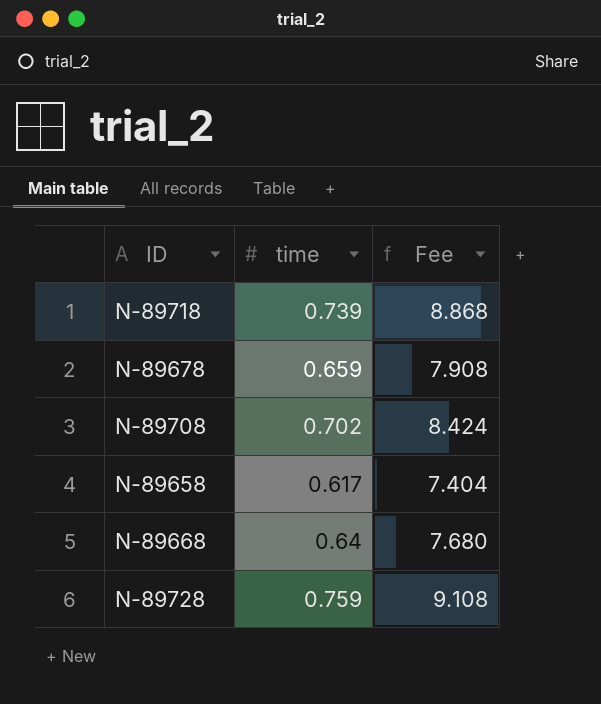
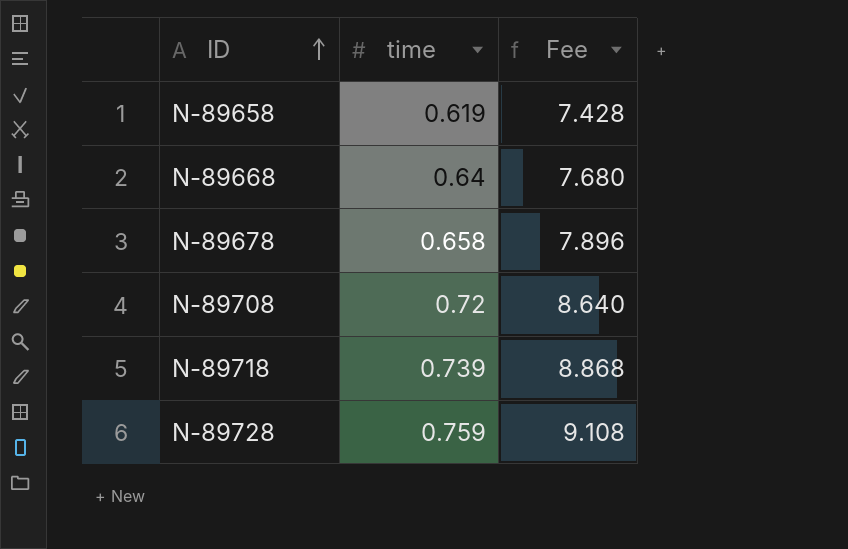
row order: none -> ID ascending
N-89658 | time: 0.617 -> 0.619
N-89658 | Fee: 7.404 -> 7.428
N-89678 | time: 0.659 -> 0.658
N-89678 | Fee: 7.908 -> 7.896
N-89708 | time: 0.702 -> 0.72
N-89708 | Fee: 8.424 -> 8.640

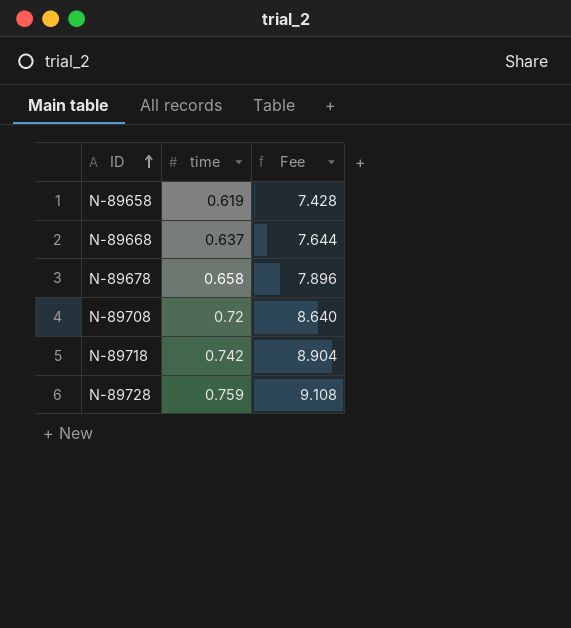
N-89668 | time: 0.64 -> 0.637
N-89668 | Fee: 7.680 -> 7.644
N-89718 | time: 0.739 -> 0.742
N-89718 | Fee: 8.868 -> 8.904

